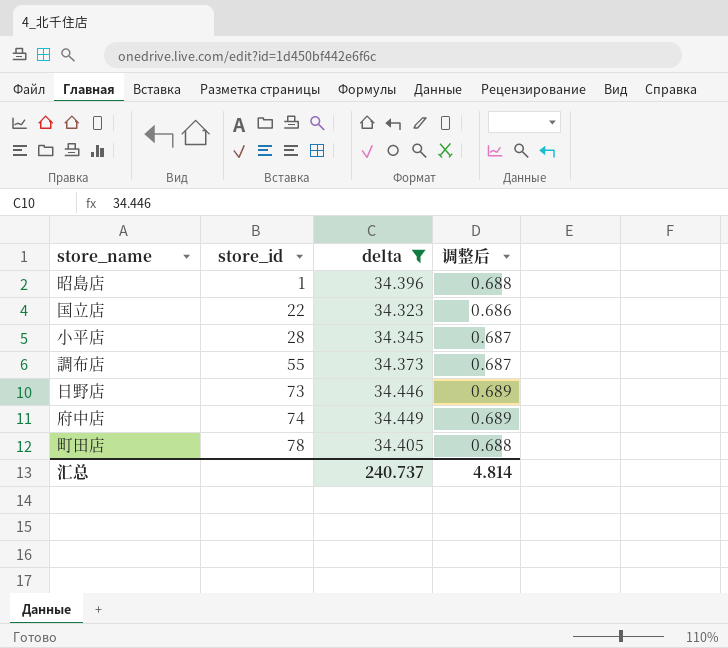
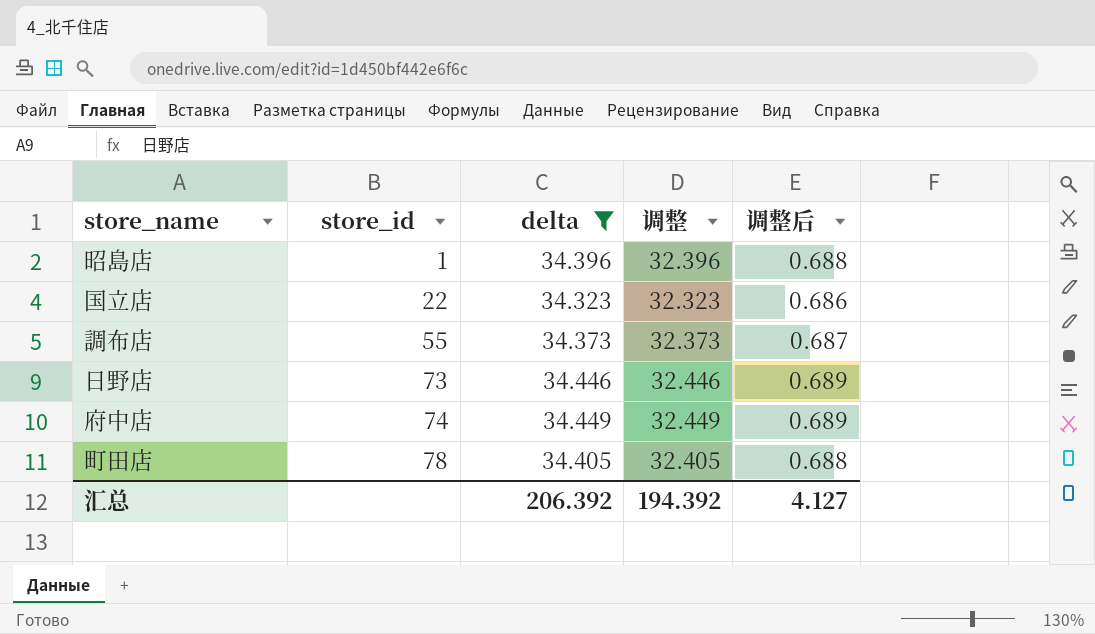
column 调整 | formula: none -> [delta] - 2
row 小平店: 28 | 34.345 | 0.687 -> none
汇总 | delta: 240.737 -> 206.392
汇总 | 调整后: 4.814 -> 4.127

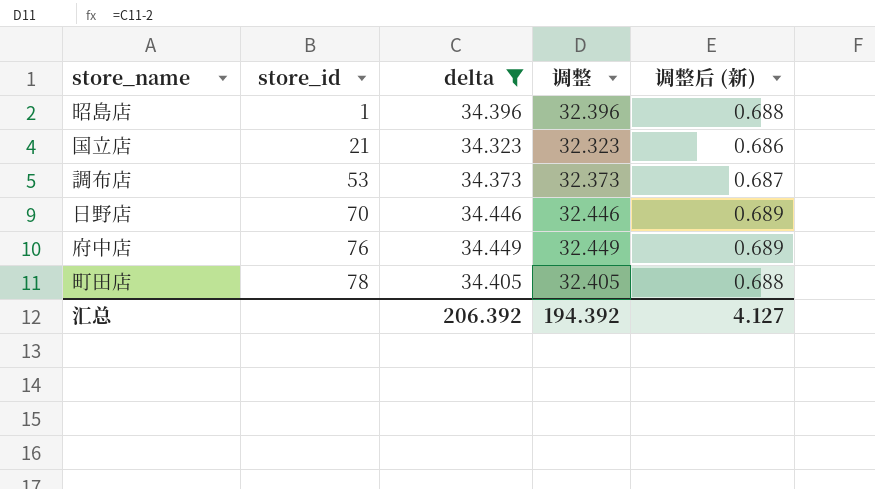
column name: 调整后 -> 调整后 (新)
国立店 | store_id: 22 -> 21
調布店 | store_id: 55 -> 53
日野店 | store_id: 73 -> 70
府中店 | store_id: 74 -> 76

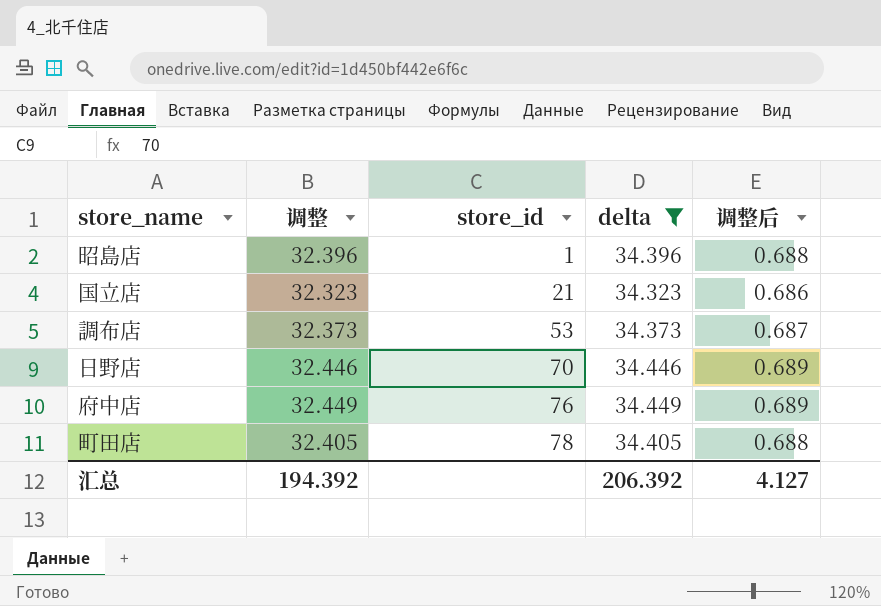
column 调整 | position: 4 -> 2
column name: 调整后 (新) -> 调整后

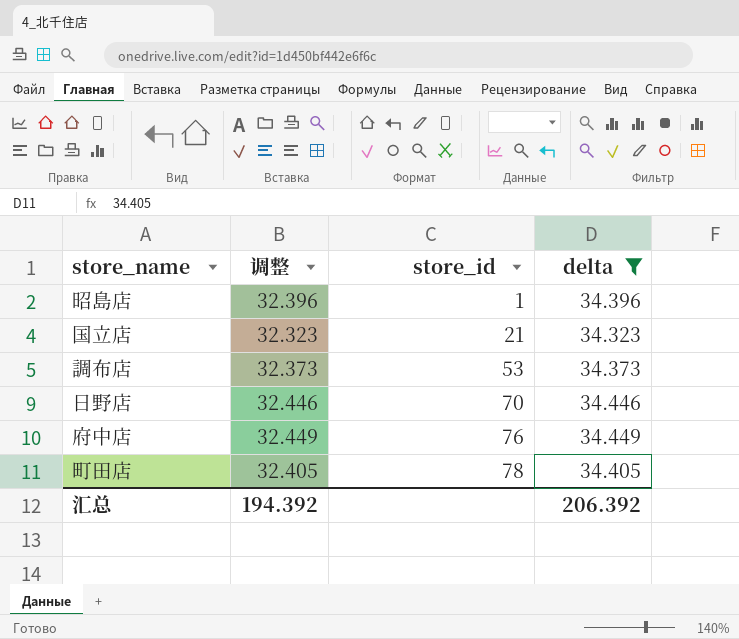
column 调整后 | formula: [delta] * 0.02 -> none

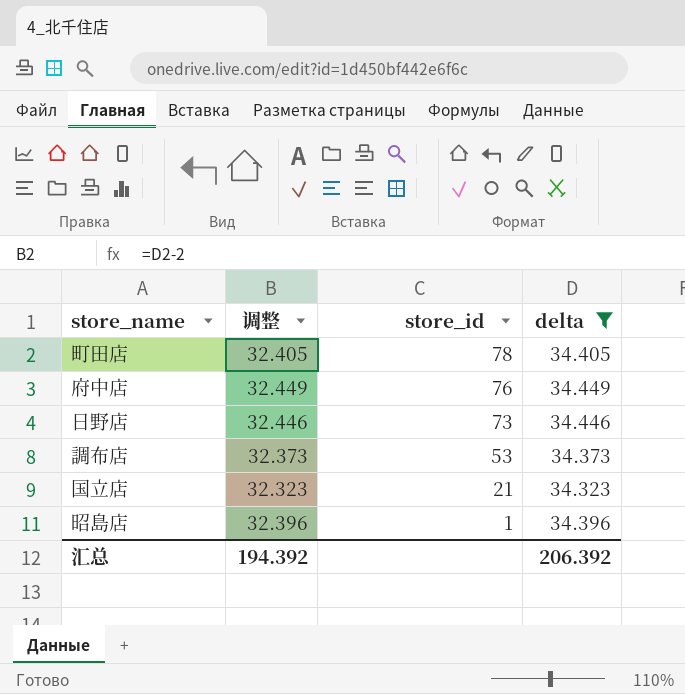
row order: store_id ascending -> store_id descending
日野店 | store_id: 70 -> 73

